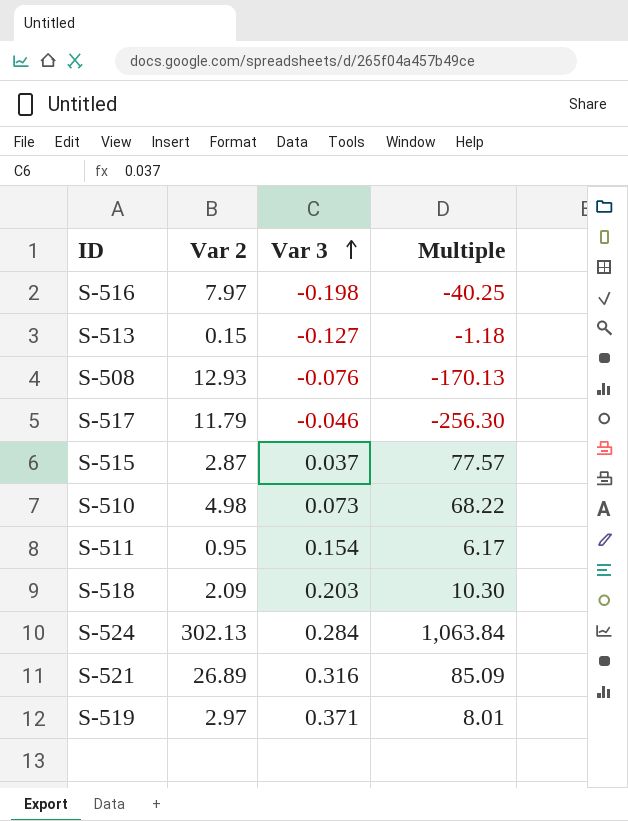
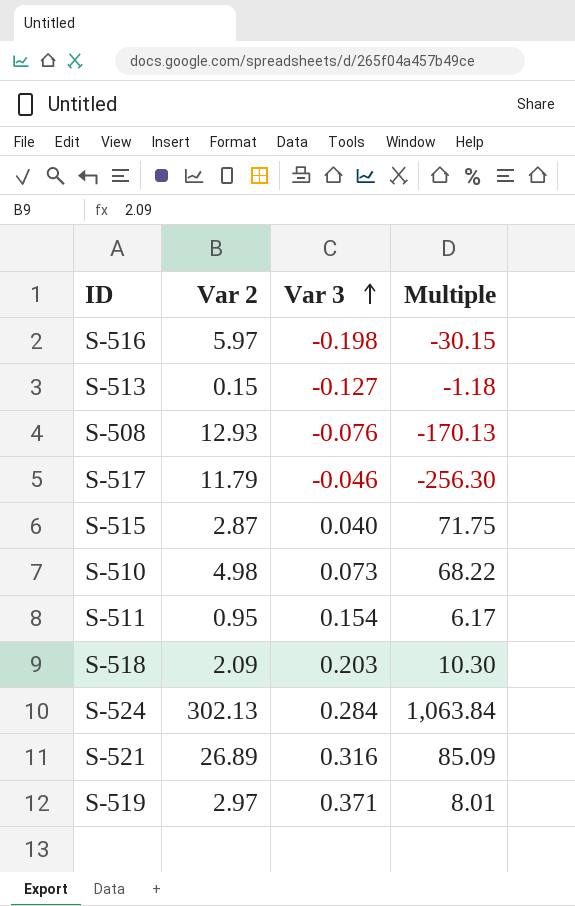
S-516 | Var 2: 7.97 -> 5.97
S-516 | Multiple: -40.25 -> -30.15
S-515 | Var 3: 0.037 -> 0.040
S-515 | Multiple: 77.57 -> 71.75

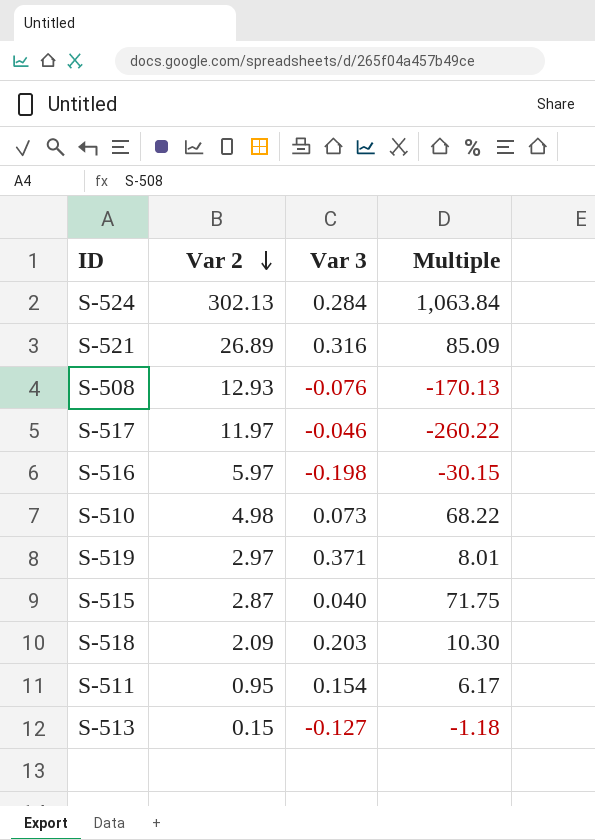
row order: Var 3 ascending -> Var 2 descending
S-517 | Var 2: 11.79 -> 11.97
S-517 | Multiple: -256.30 -> -260.22

